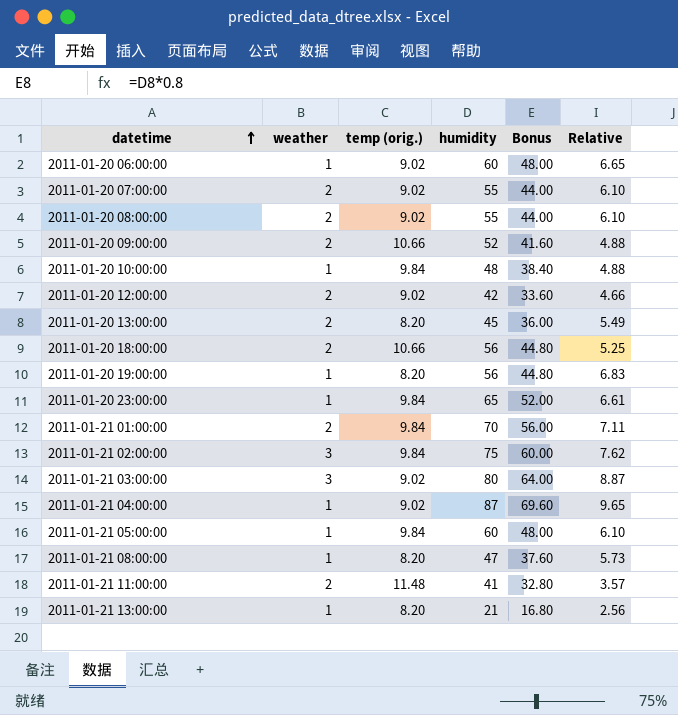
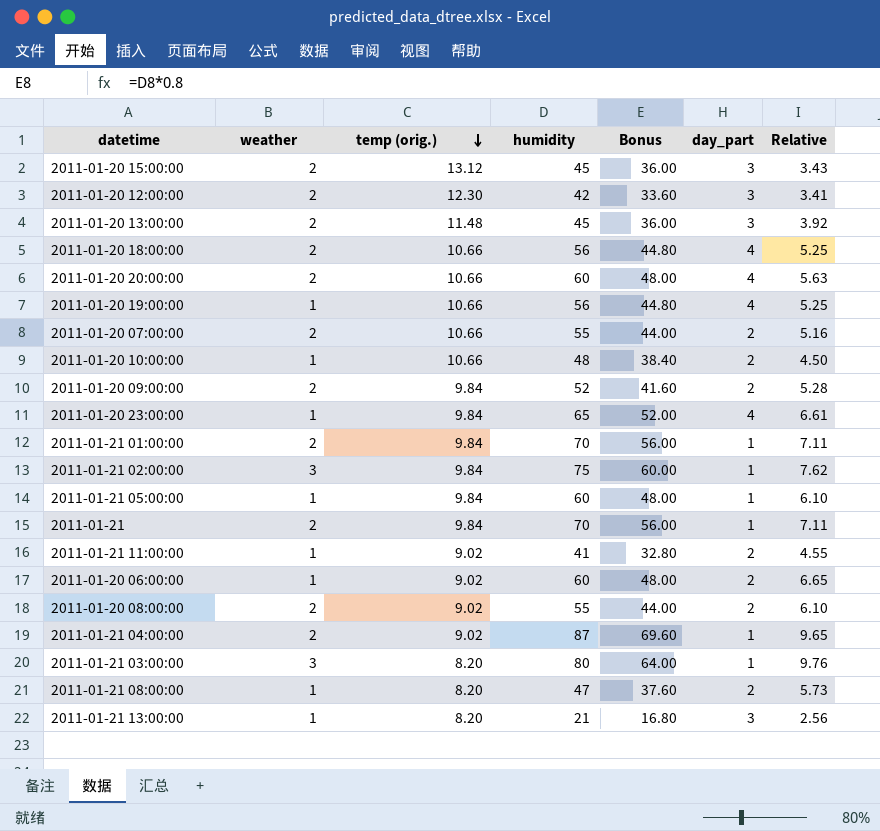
row order: datetime ascending -> temp (orig.) descending
column day_part | position: none -> 6
row 2011-01-20 15:00:00: none -> 2 | 13.12 | 45 | 36.00 | 3 | 3.43
2011-01-20 12:00:00 | temp (orig.): 9.02 -> 12.30
2011-01-20 12:00:00 | Relative: 4.66 -> 3.41
2011-01-20 13:00:00 | temp (orig.): 8.20 -> 11.48
2011-01-20 13:00:00 | Relative: 5.49 -> 3.92
row 2011-01-20 20:00:00: none -> 2 | 10.66 | 60 | 48.00 | 4 | 5.63
2011-01-20 19:00:00 | temp (orig.): 8.20 -> 10.66
2011-01-20 19:00:00 | Relative: 6.83 -> 5.25
2011-01-20 07:00:00 | temp (orig.): 9.02 -> 10.66
2011-01-20 07:00:00 | Relative: 6.10 -> 5.16
2011-01-20 10:00:00 | temp (orig.): 9.84 -> 10.66
2011-01-20 10:00:00 | Relative: 4.88 -> 4.50
2011-01-20 09:00:00 | temp (orig.): 10.66 -> 9.84
2011-01-20 09:00:00 | Relative: 4.88 -> 5.28
row 2011-01-21: none -> 2 | 9.84 | 70 | 56.00 | 1 | 7.11
2011-01-21 11:00:00 | weather: 2 -> 1
2011-01-21 11:00:00 | temp (orig.): 11.48 -> 9.02
2011-01-21 11:00:00 | Relative: 3.57 -> 4.55
2011-01-21 04:00:00 | weather: 1 -> 2
2011-01-21 03:00:00 | temp (orig.): 9.02 -> 8.20
2011-01-21 03:00:00 | Relative: 8.87 -> 9.76

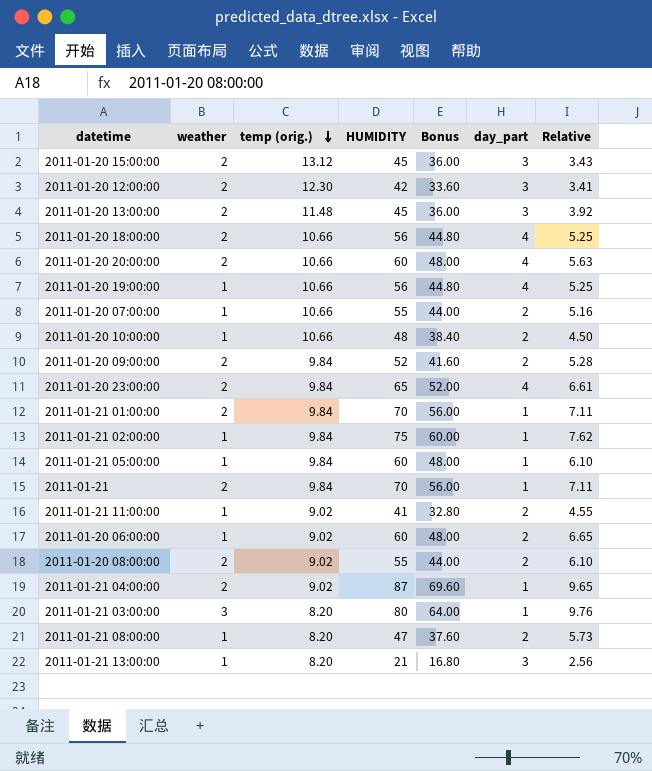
column name: humidity -> HUMIDITY
2011-01-20 07:00:00 | weather: 2 -> 1
2011-01-20 23:00:00 | weather: 1 -> 2
2011-01-21 02:00:00 | weather: 3 -> 1

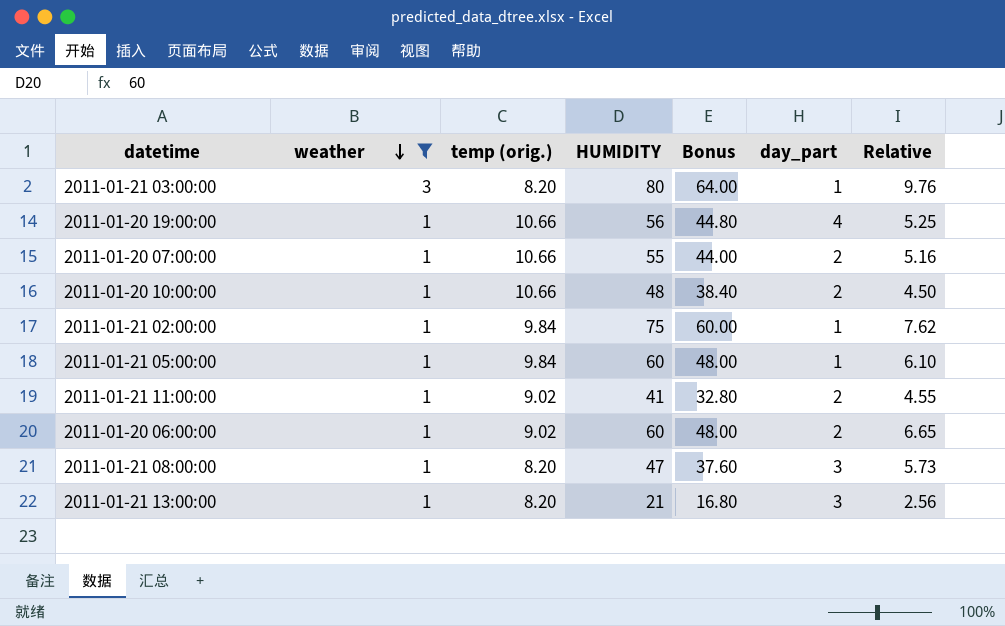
filter: none -> weather != 2
row order: temp (orig.) descending -> weather descending
2011-01-21 08:00:00 | day_part: 2 -> 3

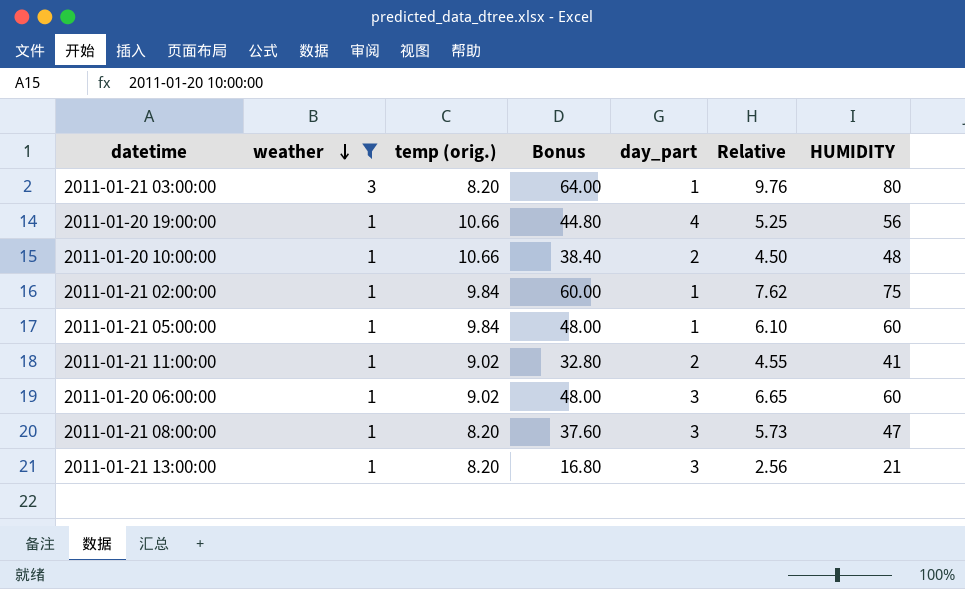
column HUMIDITY | position: 4 -> 7
row 2011-01-20 07:00:00: 1 | 10.66 | 55 | 44.00 | 2 | 5.16 -> none
2011-01-20 06:00:00 | day_part: 2 -> 3

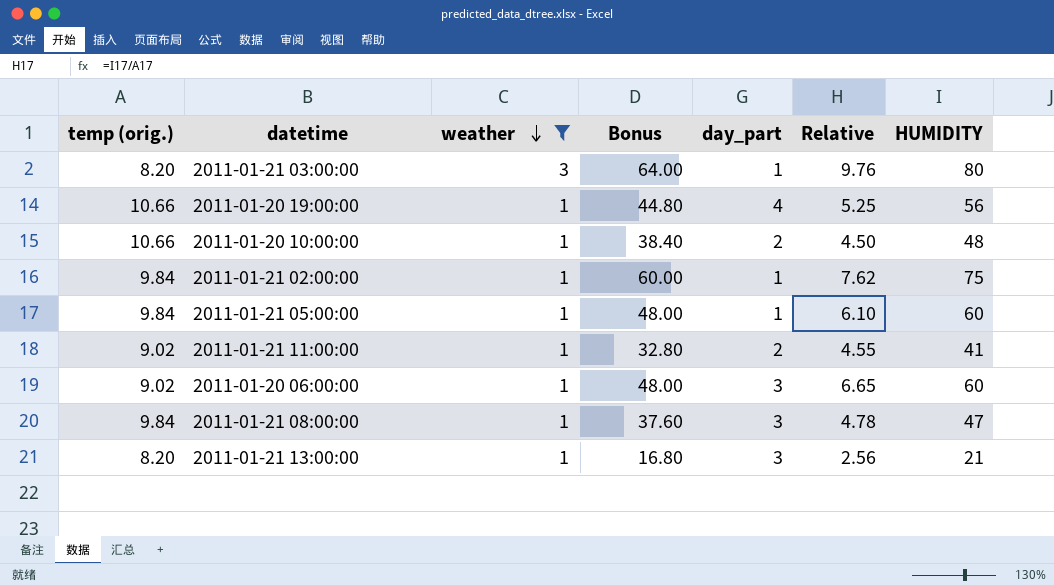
column temp (orig.) | position: 3 -> 1
2011-01-21 08:00:00 | temp (orig.): 8.20 -> 9.84
2011-01-21 08:00:00 | Relative: 5.73 -> 4.78

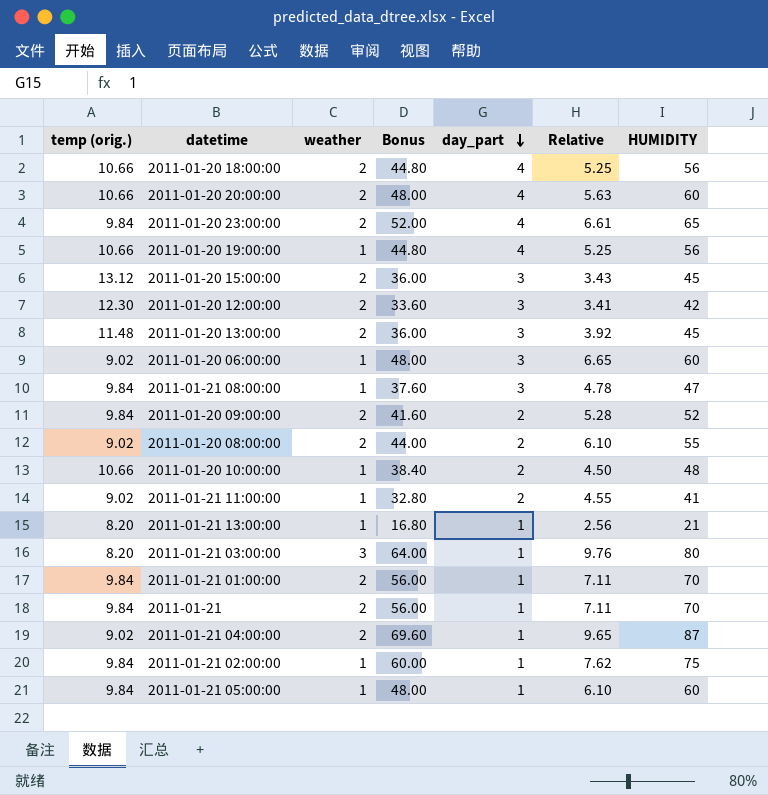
filter: weather != 2 -> none
row order: weather descending -> day_part descending
2011-01-21 13:00:00 | day_part: 3 -> 1

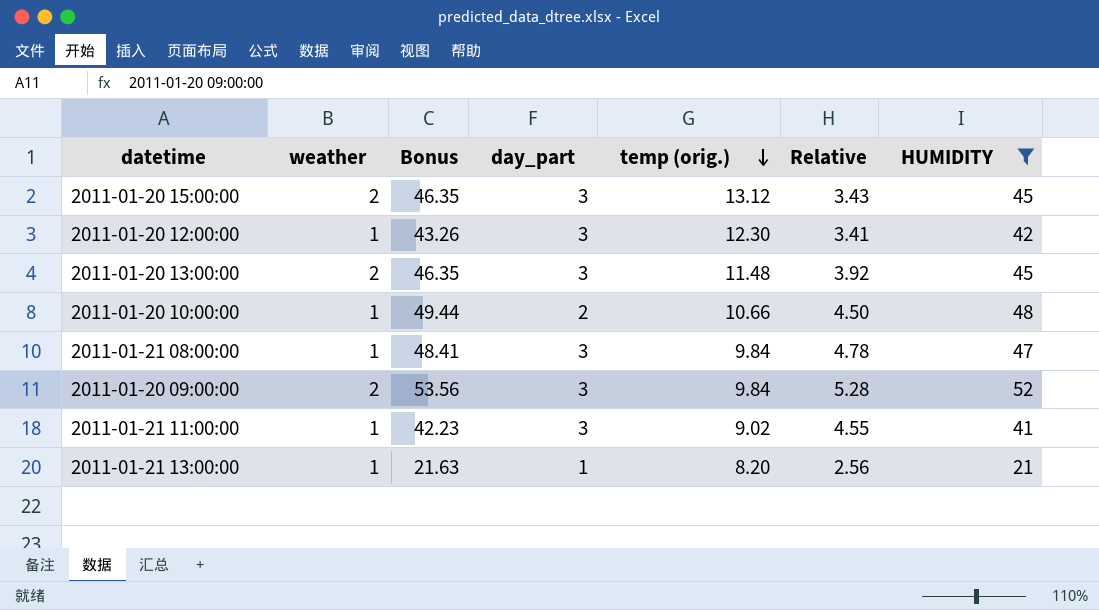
filter: none -> HUMIDITY <= 52
row order: day_part descending -> temp (orig.) descending
column Bonus | formula: [HUMIDITY] * 0.8 -> [HUMIDITY] * 1.03
column temp (orig.) | position: 1 -> 5
2011-01-20 12:00:00 | weather: 2 -> 1
2011-01-20 09:00:00 | day_part: 2 -> 3
2011-01-21 11:00:00 | day_part: 2 -> 3

